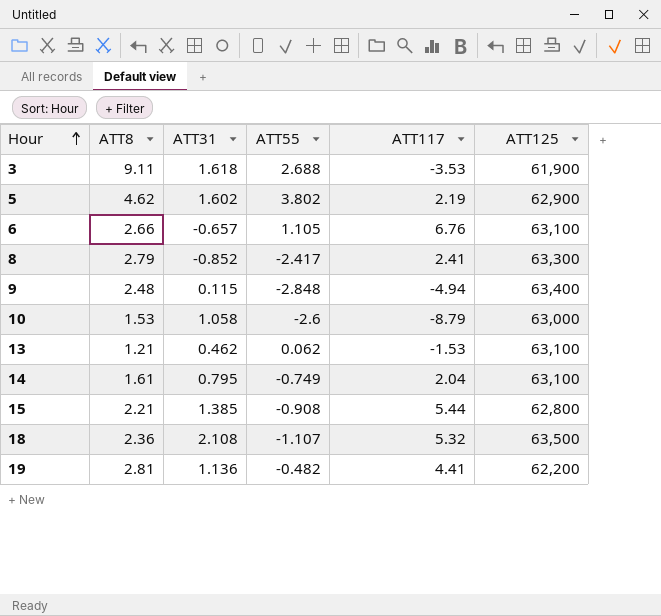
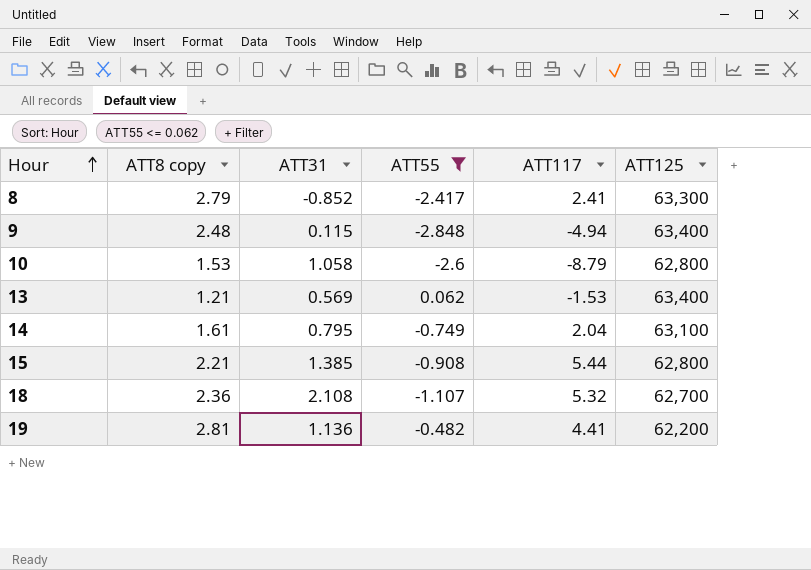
filter: none -> ATT55 <= 0.062
column name: ATT8 -> ATT8 copy
10 | ATT125: 63,000 -> 62,800
13 | ATT31: 0.462 -> 0.569
13 | ATT125: 63,100 -> 63,400
18 | ATT125: 63,500 -> 62,700

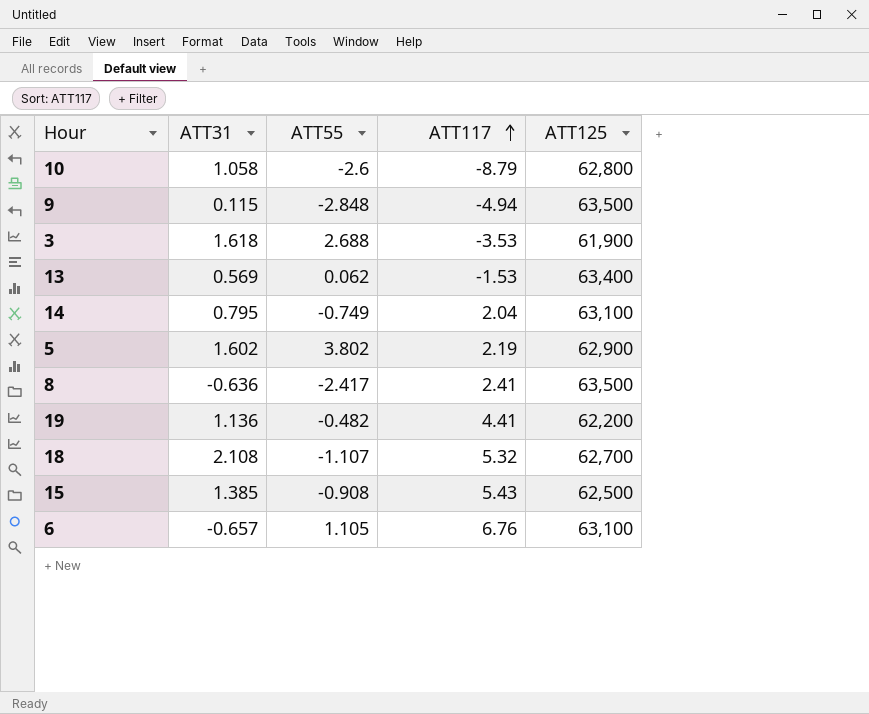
filter: ATT55 <= 0.062 -> none
row order: Hour ascending -> ATT117 ascending
column ATT8 copy | position: 2 -> none
9 | ATT125: 63,400 -> 63,500
8 | ATT31: -0.852 -> -0.636
8 | ATT125: 63,300 -> 63,500
15 | ATT117: 5.44 -> 5.43
15 | ATT125: 62,800 -> 62,500

